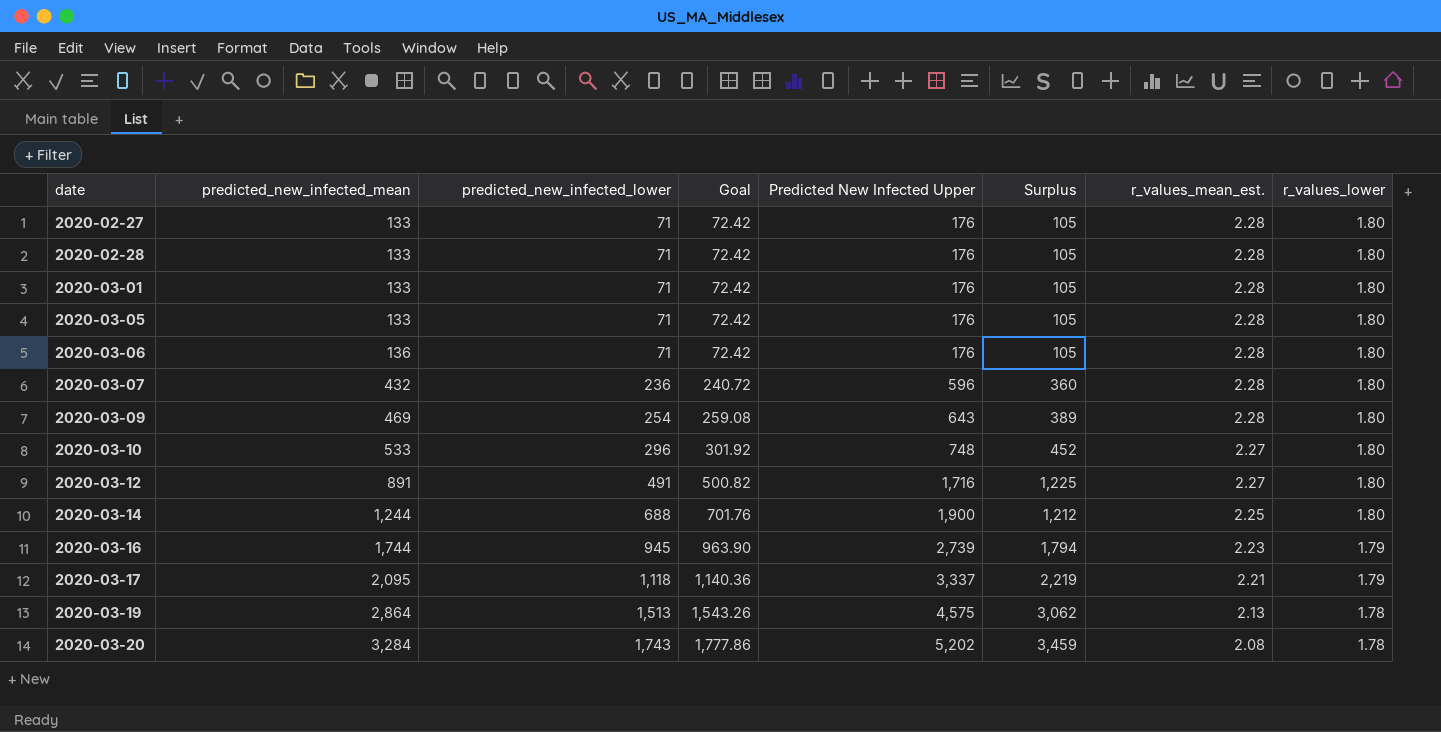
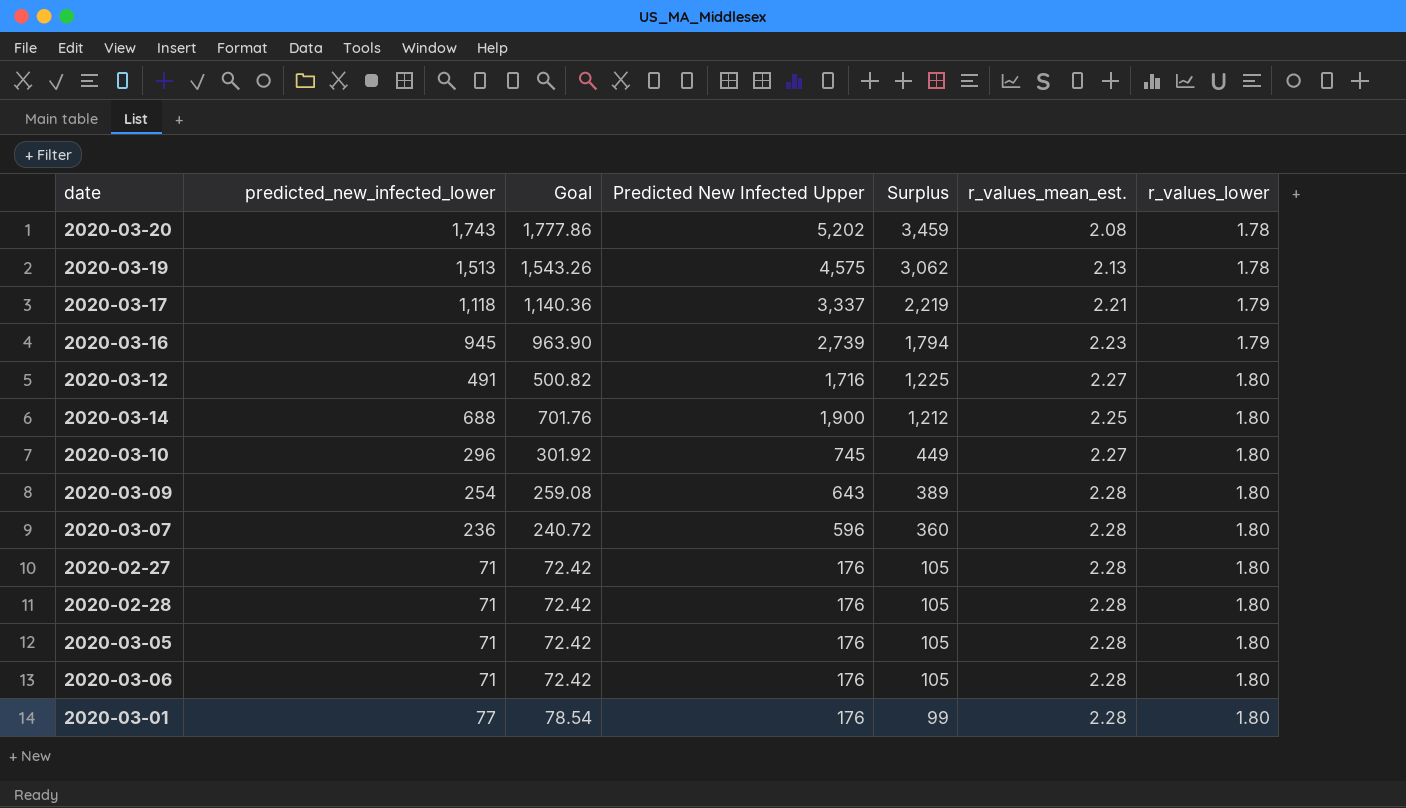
row order: date ascending -> Surplus descending
column predicted_new_infected_mean | position: 2 -> none
2020-03-10 | Predicted New Infected Upper: 748 -> 745
2020-03-10 | Surplus: 452 -> 449
2020-03-01 | predicted_new_infected_lower: 71 -> 77
2020-03-01 | Goal: 72.42 -> 78.54
2020-03-01 | Surplus: 105 -> 99

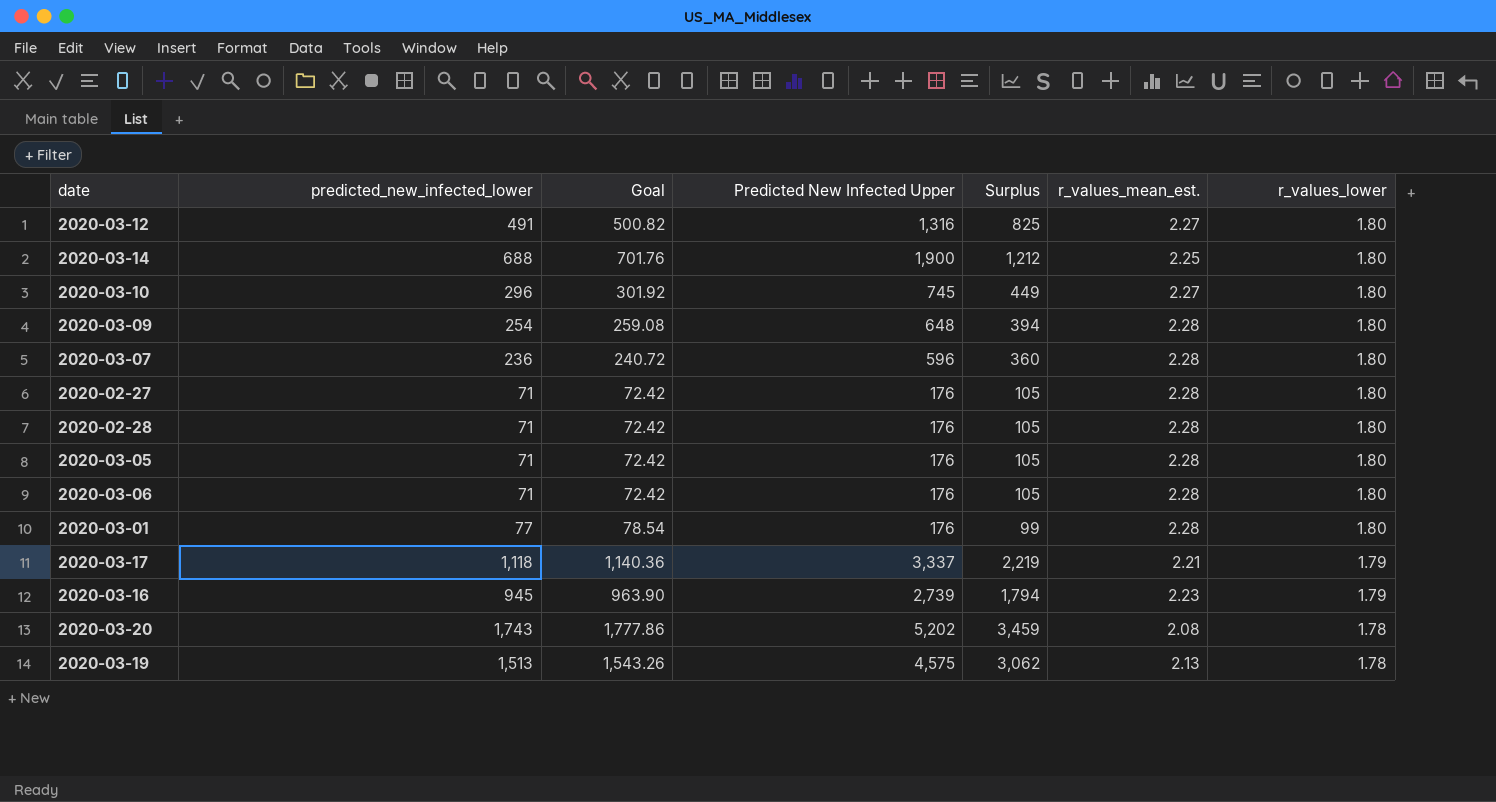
row order: Surplus descending -> r_values_lower descending
2020-03-12 | Predicted New Infected Upper: 1,716 -> 1,316
2020-03-12 | Surplus: 1,225 -> 825
2020-03-09 | Predicted New Infected Upper: 643 -> 648
2020-03-09 | Surplus: 389 -> 394

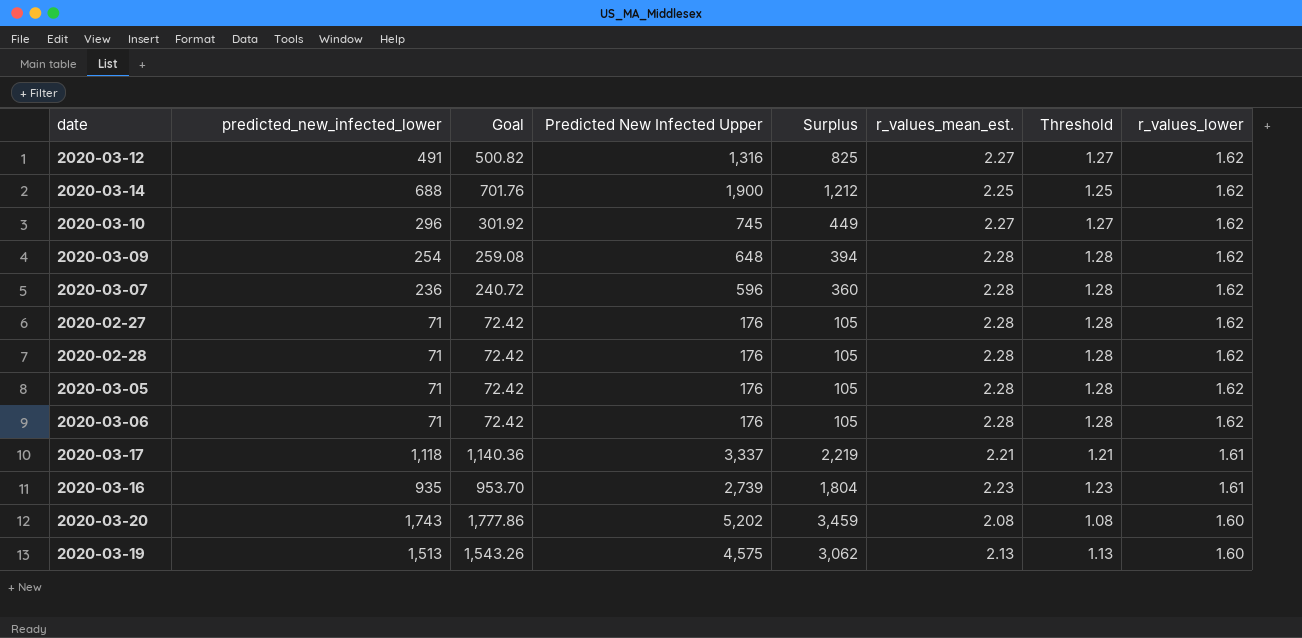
column Threshold | formula: none -> [r_values_mean_est.] - 1
row 2020-03-01: 77 | 78.54 | 176 | 99 | 2.28 | 1.80 -> none
2020-03-12 | r_values_lower: 1.80 -> 1.62
2020-03-14 | r_values_lower: 1.80 -> 1.62
2020-03-10 | r_values_lower: 1.80 -> 1.62
2020-03-09 | r_values_lower: 1.80 -> 1.62
2020-03-07 | r_values_lower: 1.80 -> 1.62
2020-02-27 | r_values_lower: 1.80 -> 1.62
2020-02-28 | r_values_lower: 1.80 -> 1.62
2020-03-05 | r_values_lower: 1.80 -> 1.62
2020-03-06 | r_values_lower: 1.80 -> 1.62
2020-03-17 | r_values_lower: 1.79 -> 1.61
2020-03-16 | predicted_new_infected_lower: 945 -> 935
2020-03-16 | Goal: 963.90 -> 953.70
2020-03-16 | Surplus: 1,794 -> 1,804
2020-03-16 | r_values_lower: 1.79 -> 1.61
2020-03-20 | r_values_lower: 1.78 -> 1.60
2020-03-19 | r_values_lower: 1.78 -> 1.60

